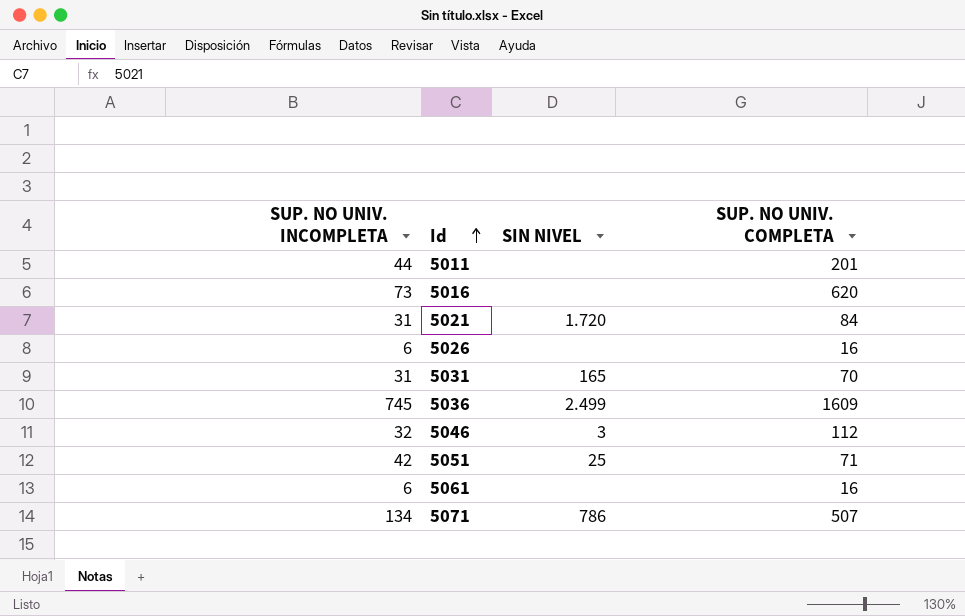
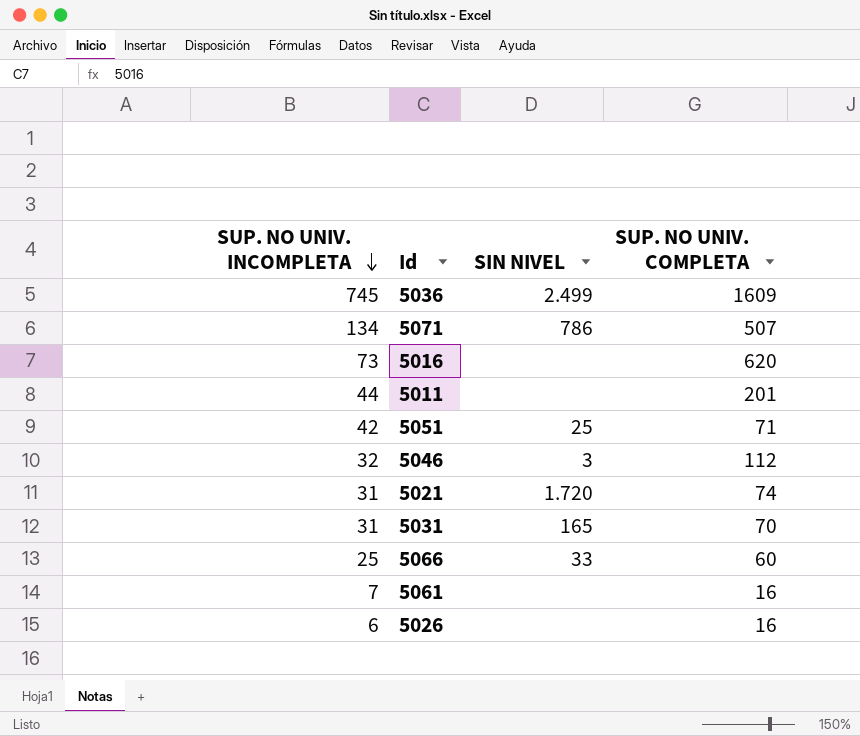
row order: Id ascending -> SUP. NO UNIV. INCOMPLETA descending
5021 | SUP. NO UNIV. COMPLETA: 84 -> 74
row 5066: none -> 25 | 33 | 60
5061 | SUP. NO UNIV. INCOMPLETA: 6 -> 7

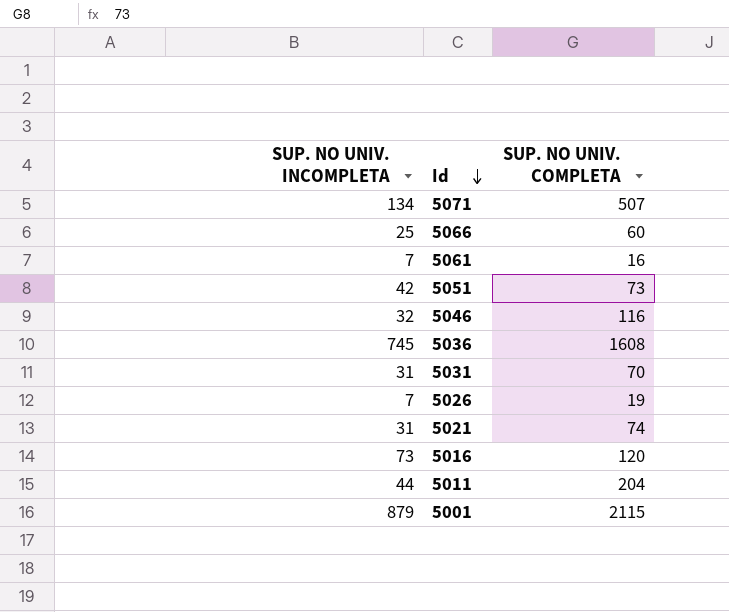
row order: SUP. NO UNIV. INCOMPLETA descending -> Id descending
column SIN NIVEL | position: 3 -> none
5051 | SUP. NO UNIV. COMPLETA: 71 -> 73
5046 | SUP. NO UNIV. COMPLETA: 112 -> 116
5036 | SUP. NO UNIV. COMPLETA: 1609 -> 1608
5026 | SUP. NO UNIV. INCOMPLETA: 6 -> 7
5026 | SUP. NO UNIV. COMPLETA: 16 -> 19
5016 | SUP. NO UNIV. COMPLETA: 620 -> 120
5011 | SUP. NO UNIV. COMPLETA: 201 -> 204
row 5001: none -> 879 | 2115

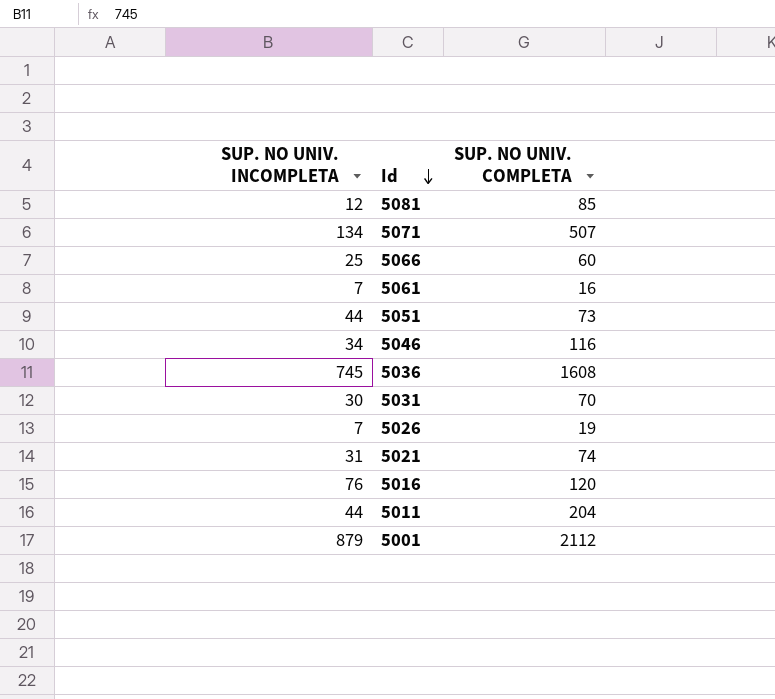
row 5081: none -> 12 | 85
5051 | SUP. NO UNIV. INCOMPLETA: 42 -> 44
5046 | SUP. NO UNIV. INCOMPLETA: 32 -> 34
5031 | SUP. NO UNIV. INCOMPLETA: 31 -> 30
5016 | SUP. NO UNIV. INCOMPLETA: 73 -> 76
5001 | SUP. NO UNIV. COMPLETA: 2115 -> 2112

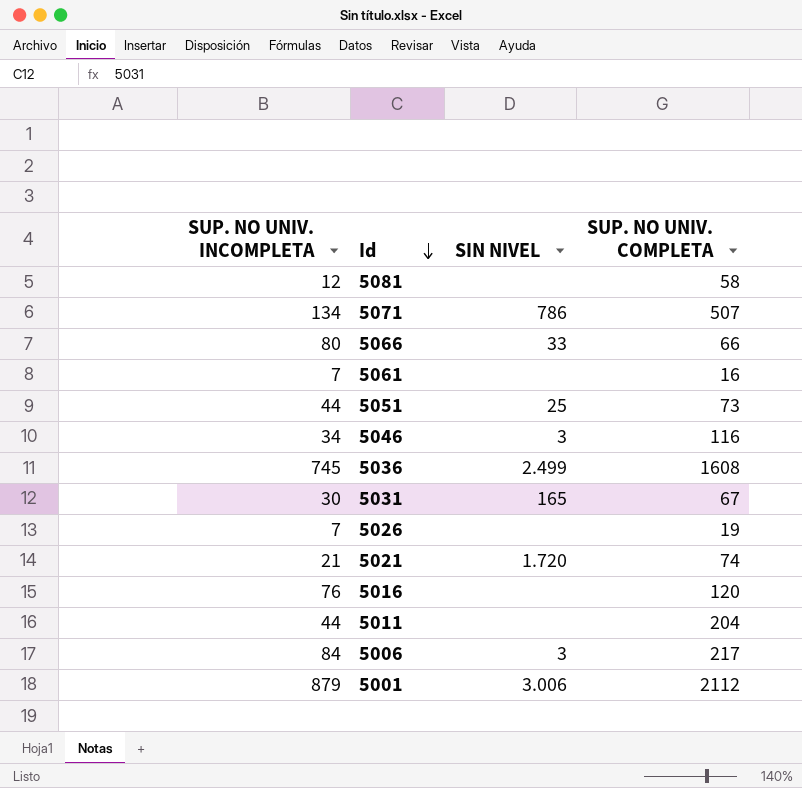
column SIN NIVEL | position: none -> 3
5081 | SUP. NO UNIV. COMPLETA: 85 -> 58
5066 | SUP. NO UNIV. INCOMPLETA: 25 -> 80
5066 | SUP. NO UNIV. COMPLETA: 60 -> 66
5031 | SUP. NO UNIV. COMPLETA: 70 -> 67
5021 | SUP. NO UNIV. INCOMPLETA: 31 -> 21
row 5006: none -> 84 | 3 | 217

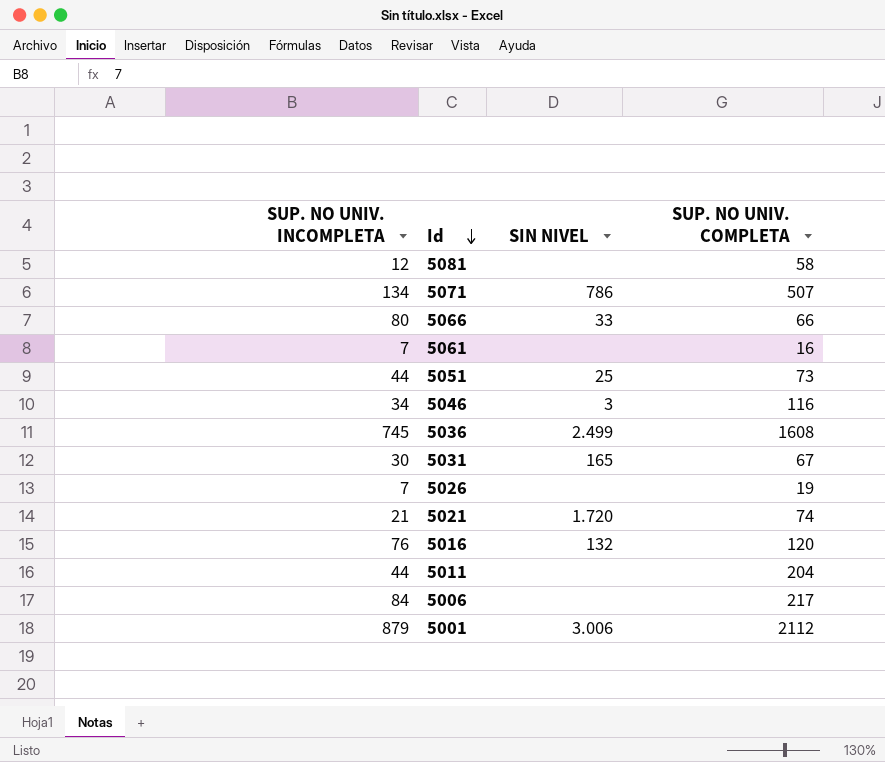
5016 | SIN NIVEL: none -> 132
5006 | SIN NIVEL: 3 -> none

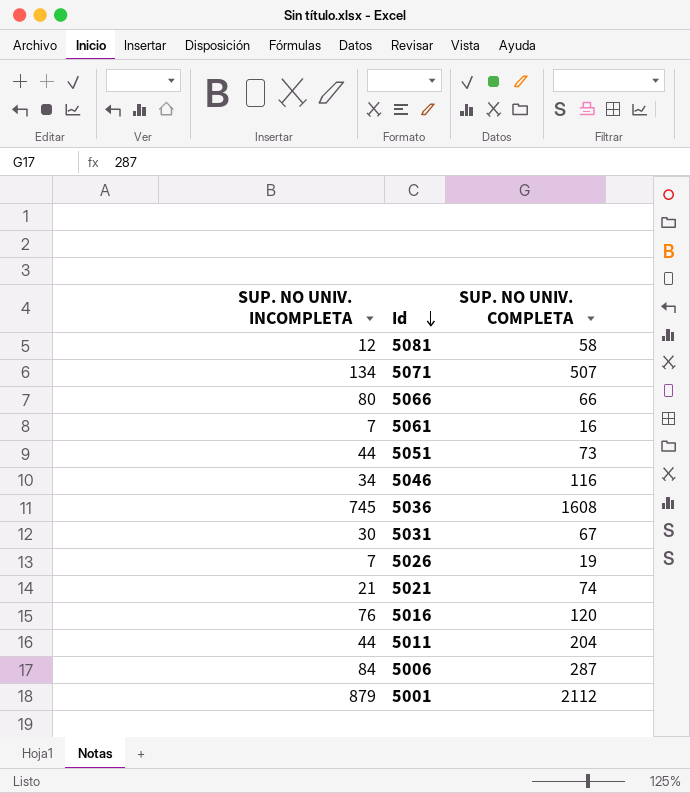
column SIN NIVEL | position: 3 -> none
5006 | SUP. NO UNIV. COMPLETA: 217 -> 287

